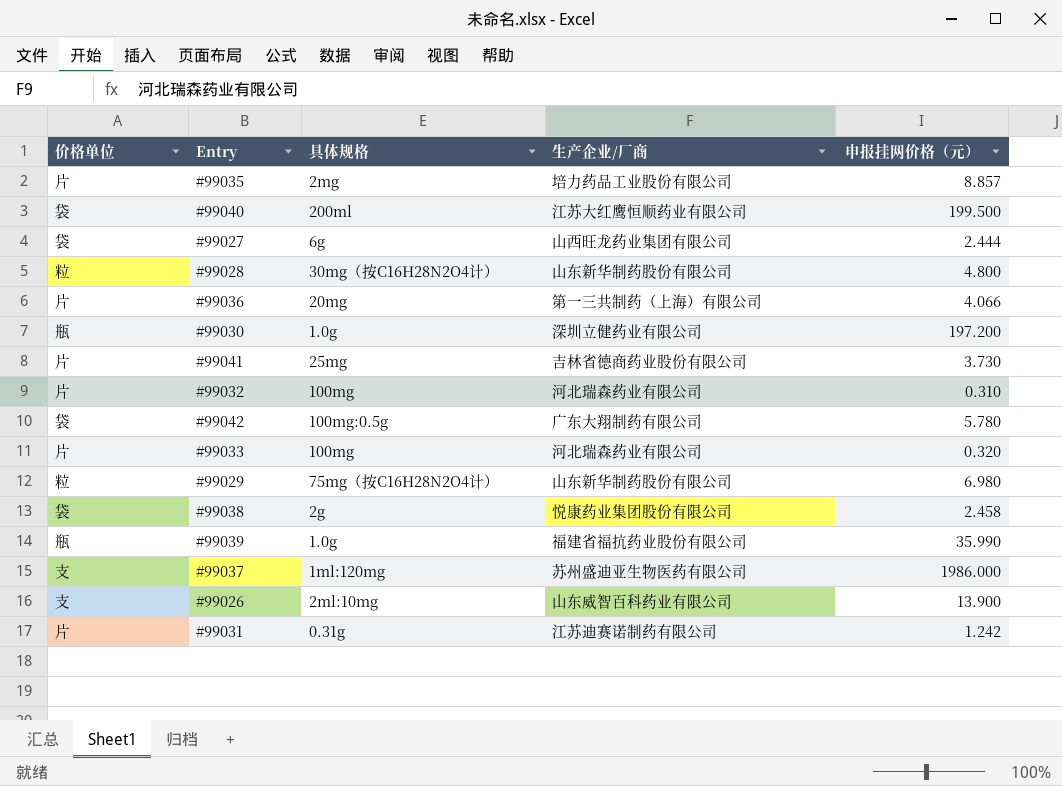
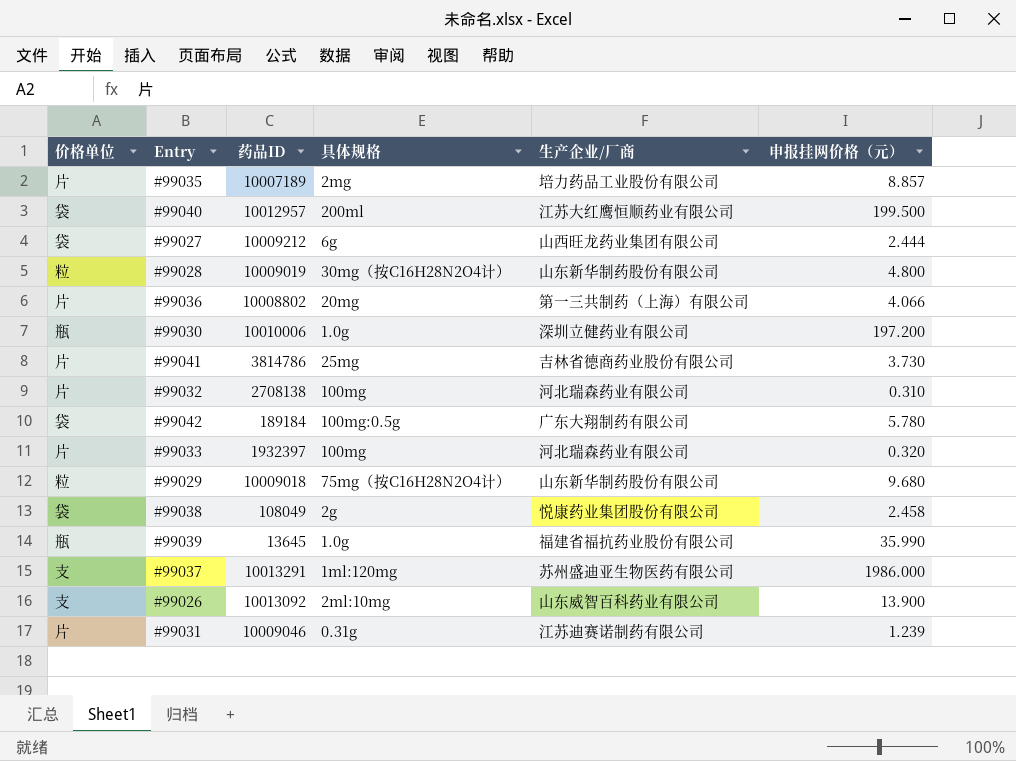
column 药品ID | position: none -> 3
#99029 | 申报挂网价格（元）: 6.980 -> 9.680
#99031 | 申报挂网价格（元）: 1.242 -> 1.239

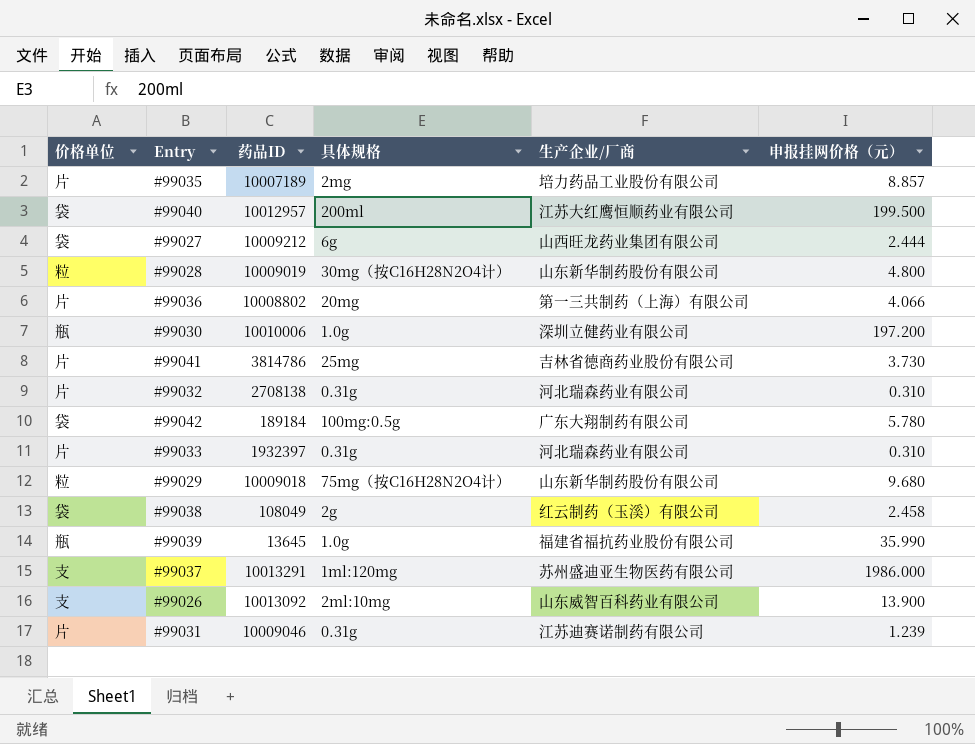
#99032 | 具体规格: 100mg -> 0.31g
#99033 | 具体规格: 100mg -> 0.31g
#99033 | 申报挂网价格（元）: 0.320 -> 0.310
#99038 | 生产企业/厂商: 悦康药业集团股份有限公司 -> 红云制药（玉溪）有限公司

